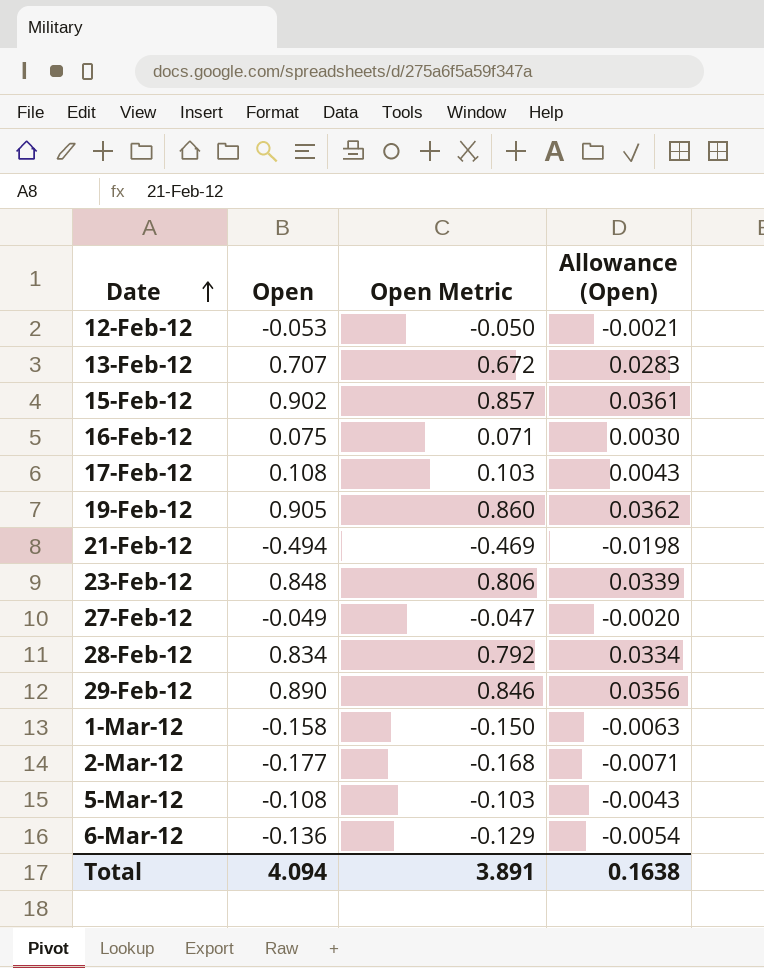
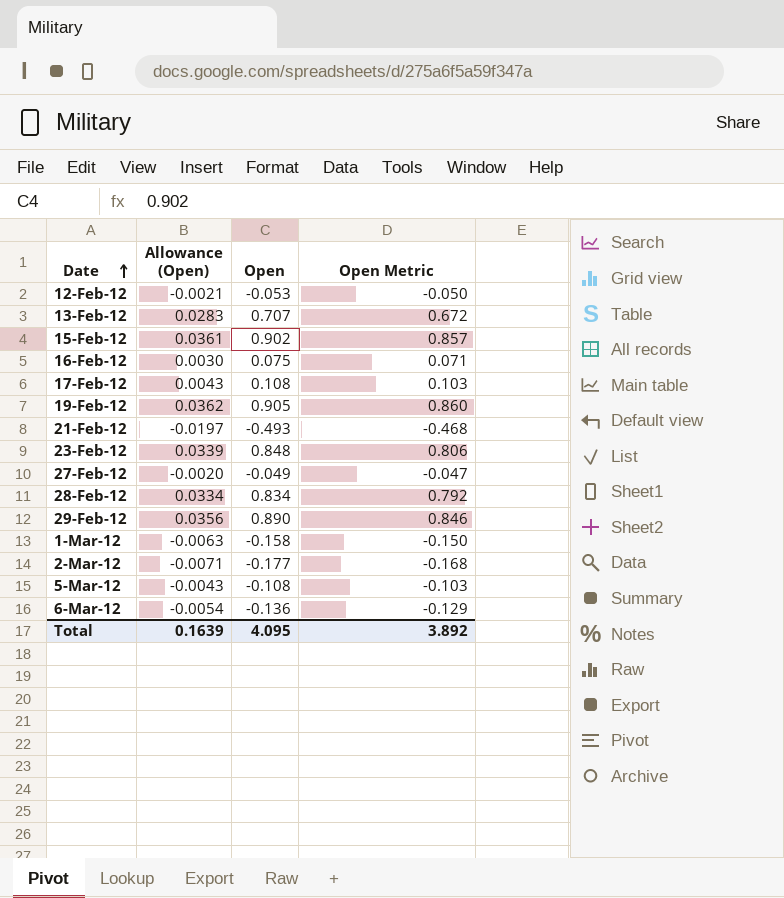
column Allowance (Open) | position: 4 -> 2
21-Feb-12 | Allowance (Open): -0.0198 -> -0.0197
21-Feb-12 | Open: -0.494 -> -0.493
21-Feb-12 | Open Metric: -0.469 -> -0.468
Total | Allowance (Open): 0.1638 -> 0.1639
Total | Open: 4.094 -> 4.095
Total | Open Metric: 3.891 -> 3.892

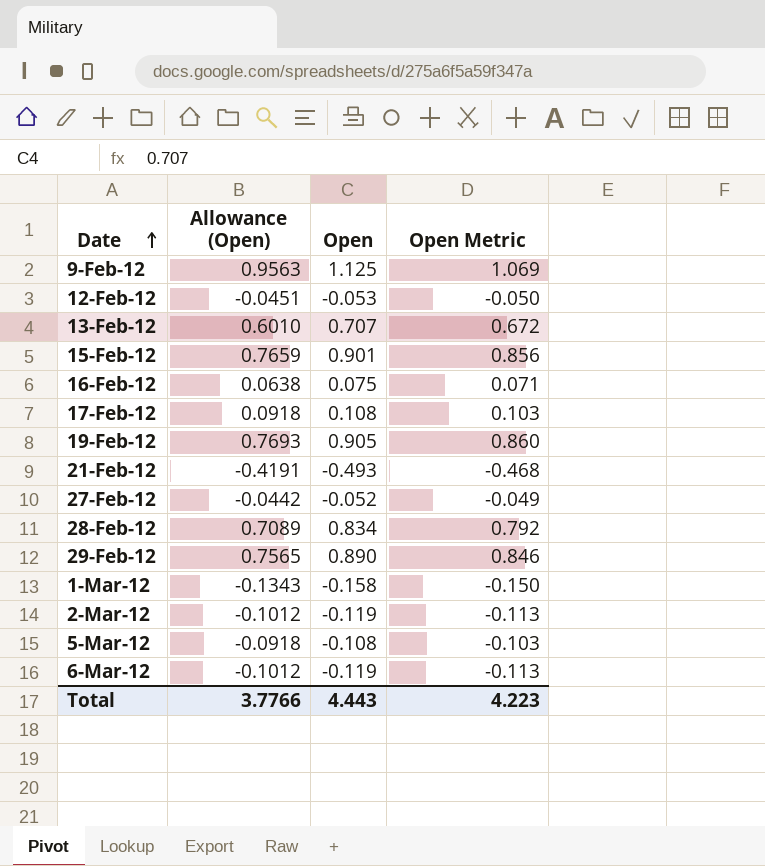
column Allowance (Open) | formula: [Open] * 0.04 -> [Open] * 0.85
row 23-Feb-12: 0.0339 | 0.848 | 0.806 -> none
row 9-Feb-12: none -> 0.9563 | 1.125 | 1.069
15-Feb-12 | Open: 0.902 -> 0.901
15-Feb-12 | Open Metric: 0.857 -> 0.856
27-Feb-12 | Open: -0.049 -> -0.052
27-Feb-12 | Open Metric: -0.047 -> -0.049
2-Mar-12 | Open: -0.177 -> -0.119
2-Mar-12 | Open Metric: -0.168 -> -0.113
6-Mar-12 | Open: -0.136 -> -0.119
6-Mar-12 | Open Metric: -0.129 -> -0.113
Total | Allowance (Open): 0.1639 -> 3.7766
Total | Open: 4.095 -> 4.443
Total | Open Metric: 3.892 -> 4.223

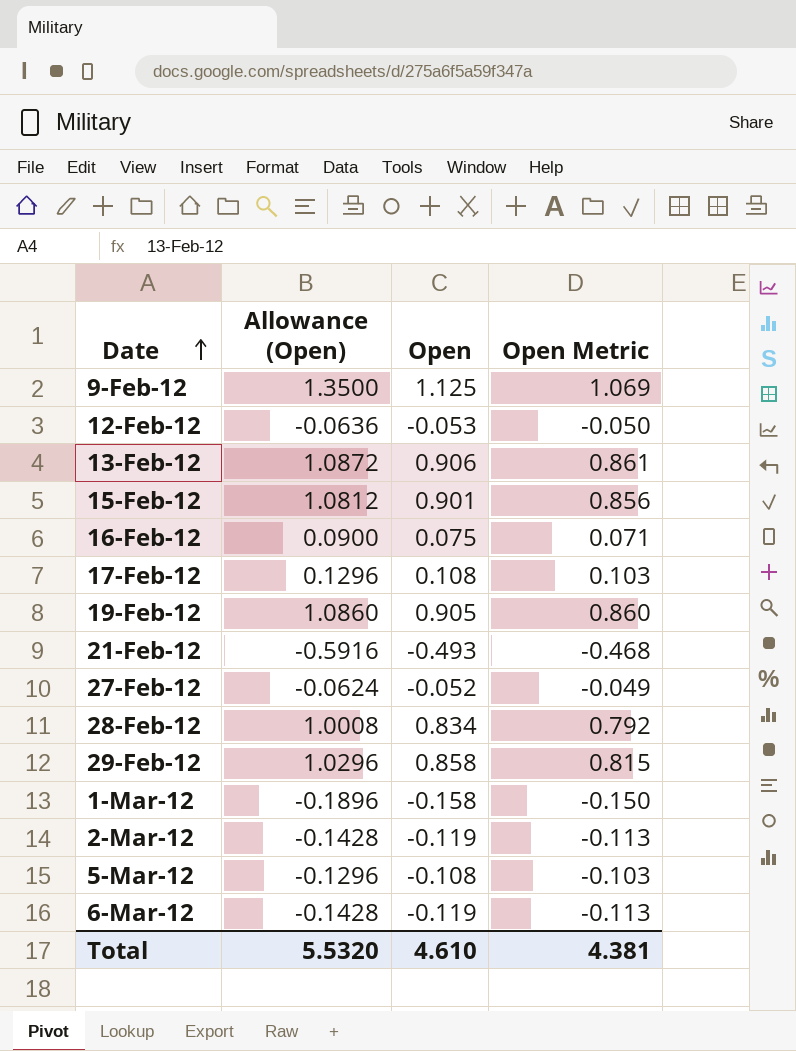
column Allowance (Open) | formula: [Open] * 0.85 -> [Open] * 1.2
13-Feb-12 | Open: 0.707 -> 0.906
13-Feb-12 | Open Metric: 0.672 -> 0.861
29-Feb-12 | Open: 0.890 -> 0.858
29-Feb-12 | Open Metric: 0.846 -> 0.815
Total | Allowance (Open): 3.7766 -> 5.5320
Total | Open: 4.443 -> 4.610
Total | Open Metric: 4.223 -> 4.381

